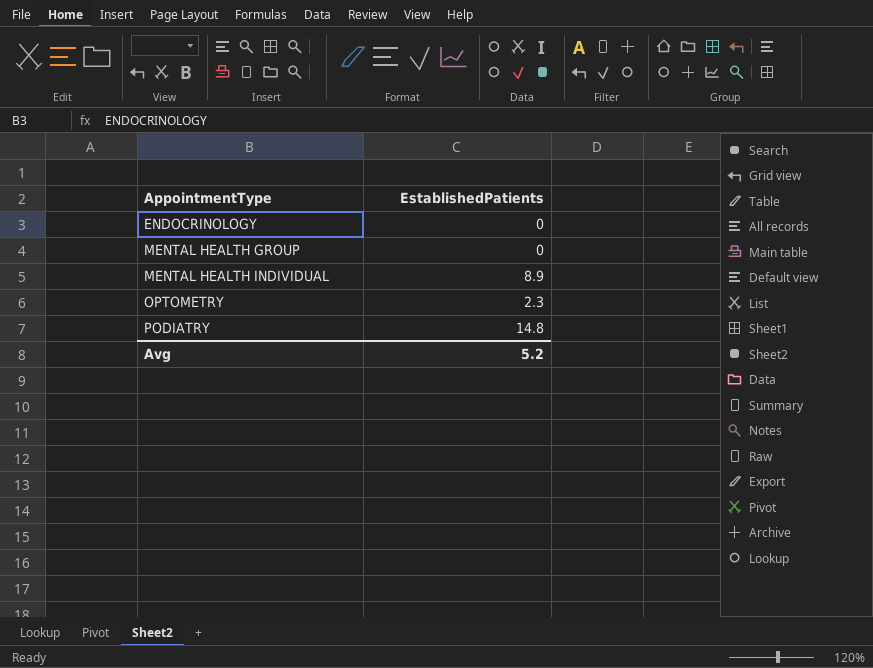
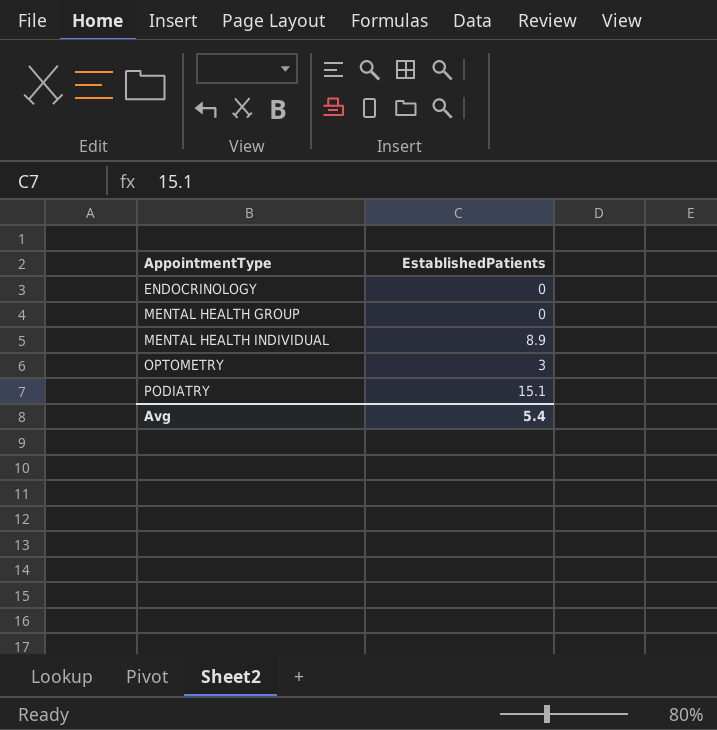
OPTOMETRY | EstablishedPatients: 2.3 -> 3
PODIATRY | EstablishedPatients: 14.8 -> 15.1
Avg | EstablishedPatients: 5.2 -> 5.4

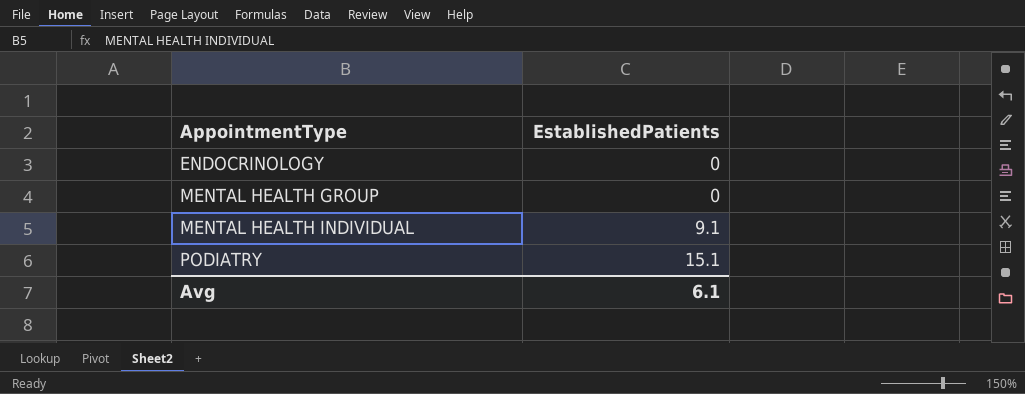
row OPTOMETRY: 3 -> none
MENTAL HEALTH INDIVIDUAL | EstablishedPatients: 8.9 -> 9.1
Avg | EstablishedPatients: 5.4 -> 6.1

